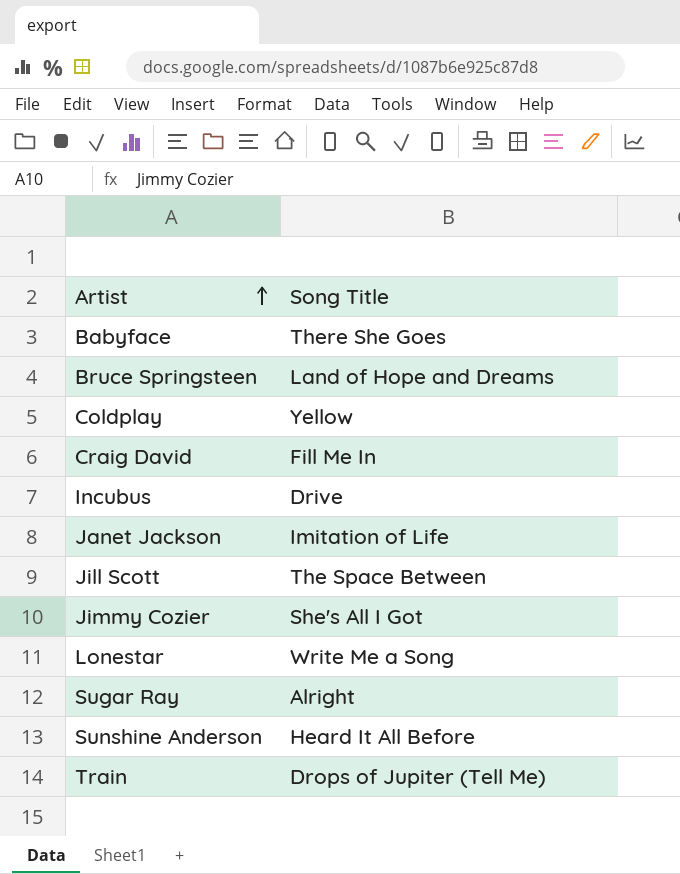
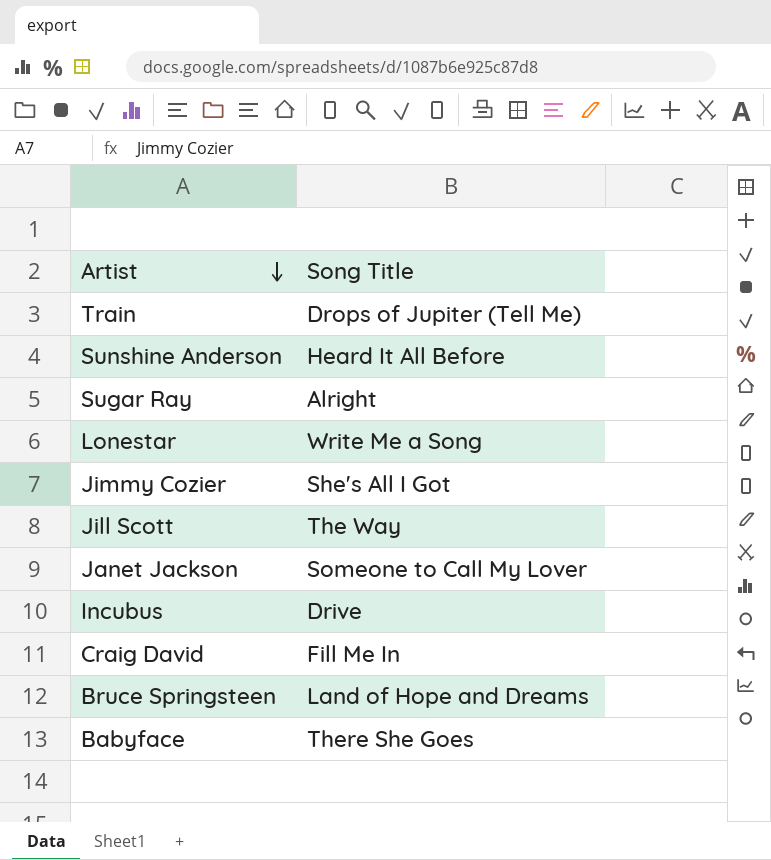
row order: Artist ascending -> Artist descending
row Coldplay: Yellow -> none
Jill Scott | Song Title: The Space Between -> The Way
Janet Jackson | Song Title: Imitation of Life -> Someone to Call My Lover

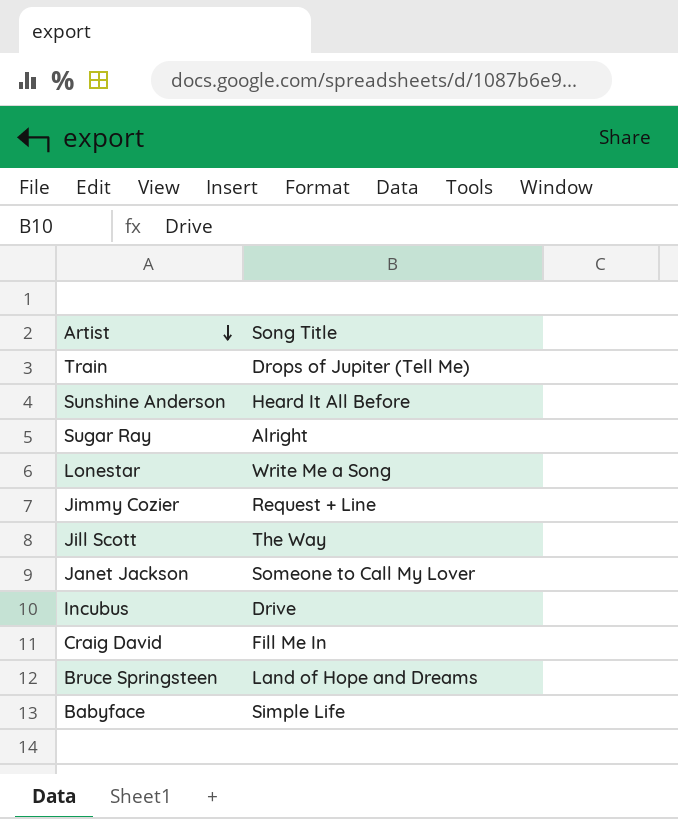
Jimmy Cozier | Song Title: She's All I Got -> Request + Line
Babyface | Song Title: There She Goes -> Simple Life

